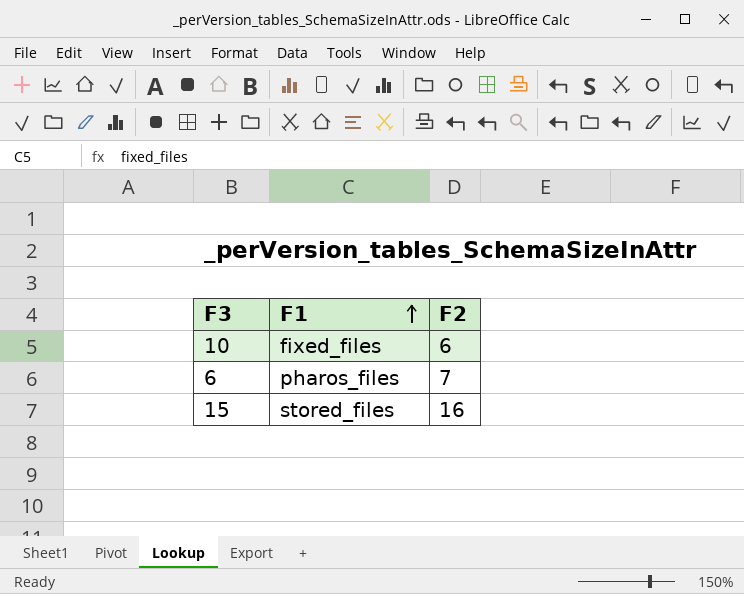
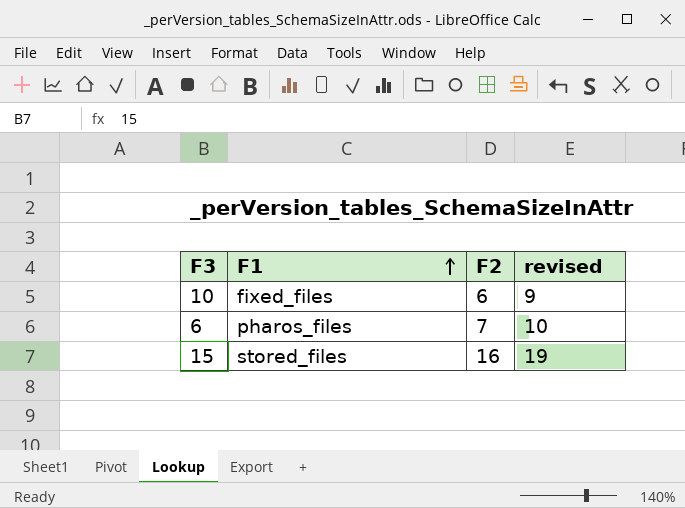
column revised | formula: none -> [F2] + 3

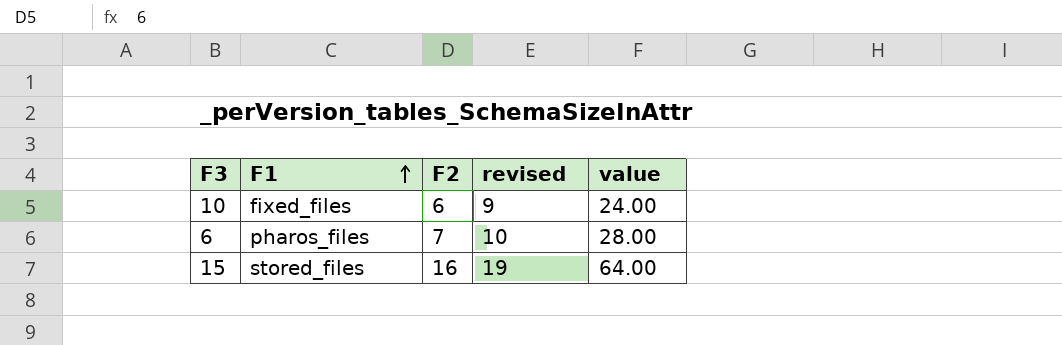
column value | formula: none -> [F2] * 4

